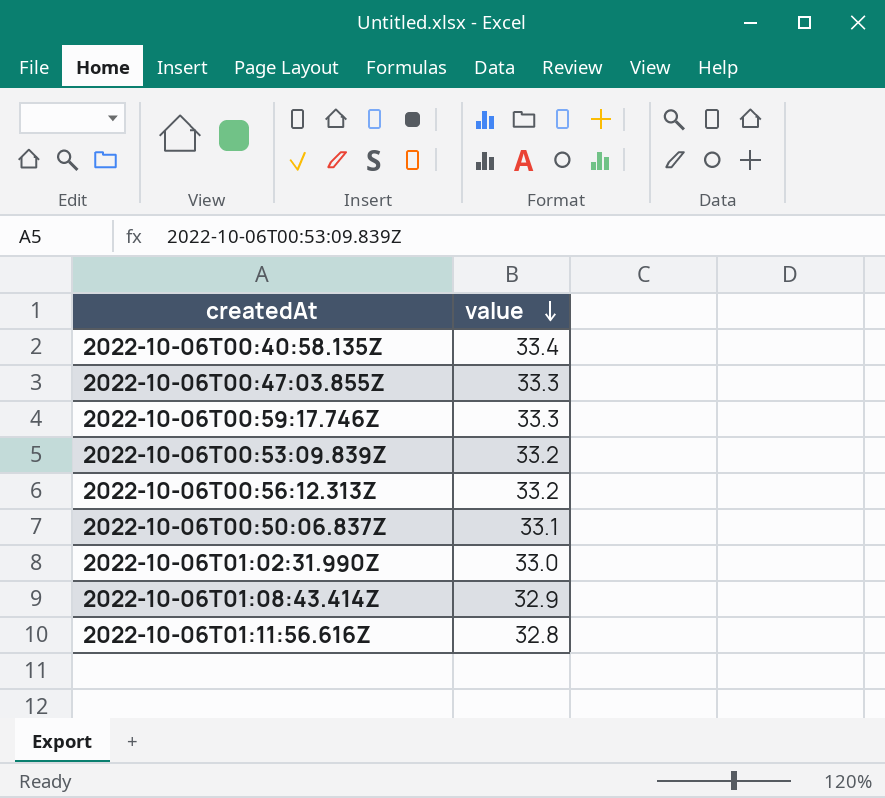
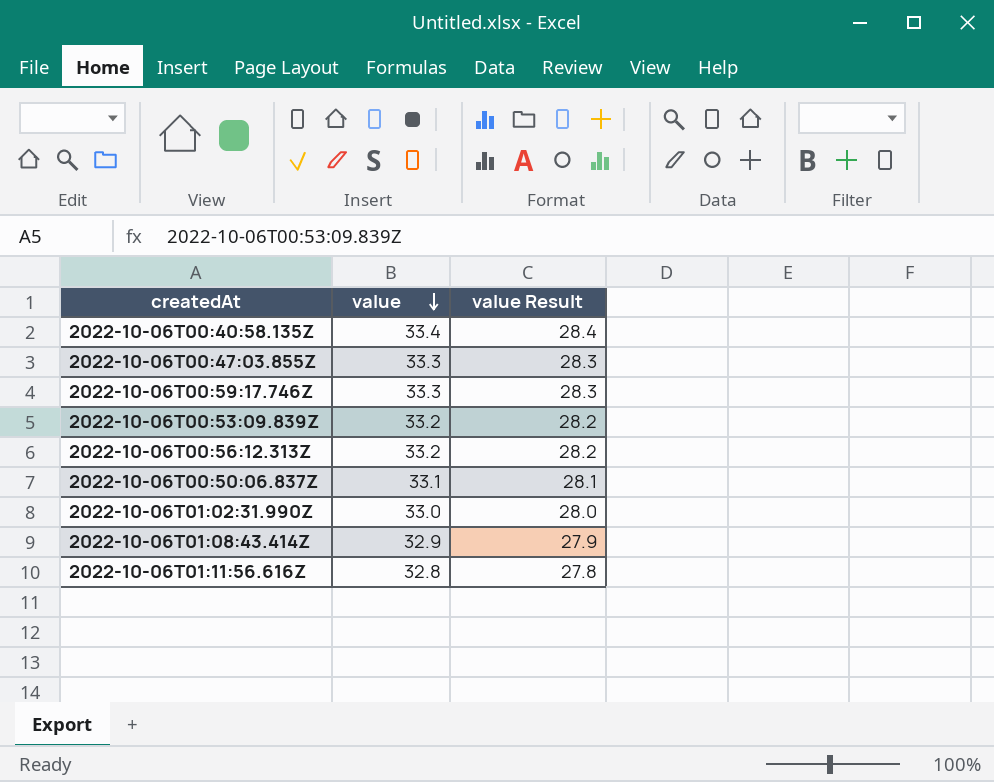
column value Result | formula: none -> [value] - 5

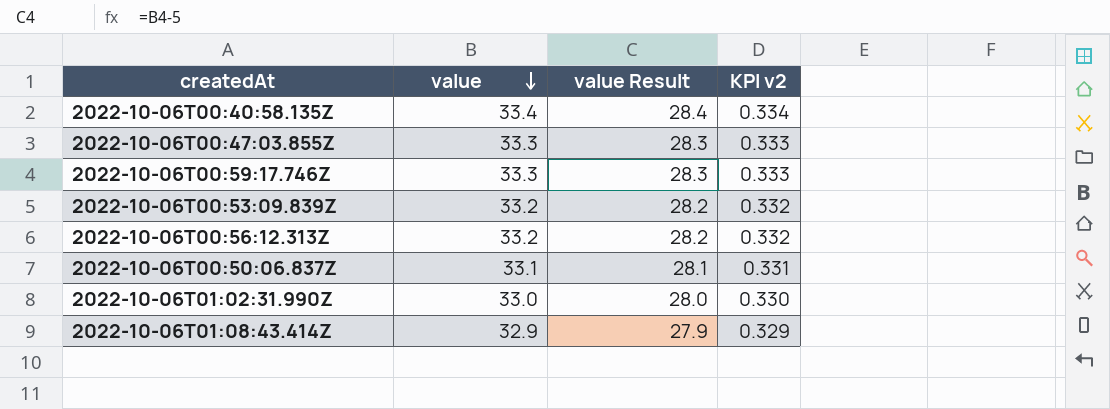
column KPI v2 | formula: none -> [value] * 0.01
row 2022-10-06T01:11:56.616Z: 32.8 | 27.8 -> none

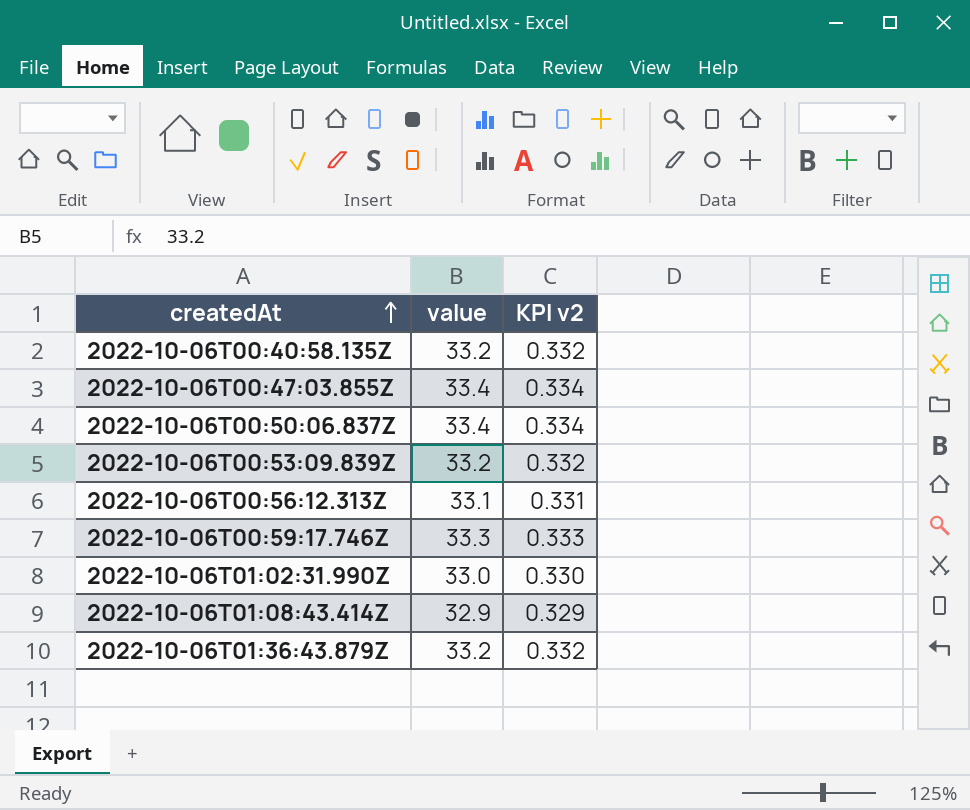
row order: value descending -> createdAt ascending
column value Result | formula: [value] - 5 -> none
2022-10-06T00:40:58.135Z | value: 33.4 -> 33.2
2022-10-06T00:40:58.135Z | KPI v2: 0.334 -> 0.332
2022-10-06T00:47:03.855Z | value: 33.3 -> 33.4
2022-10-06T00:47:03.855Z | KPI v2: 0.333 -> 0.334
2022-10-06T00:50:06.837Z | value: 33.1 -> 33.4
2022-10-06T00:50:06.837Z | KPI v2: 0.331 -> 0.334
2022-10-06T00:56:12.313Z | value: 33.2 -> 33.1
2022-10-06T00:56:12.313Z | KPI v2: 0.332 -> 0.331
row 2022-10-06T01:36:43.879Z: none -> 33.2 | 0.332

